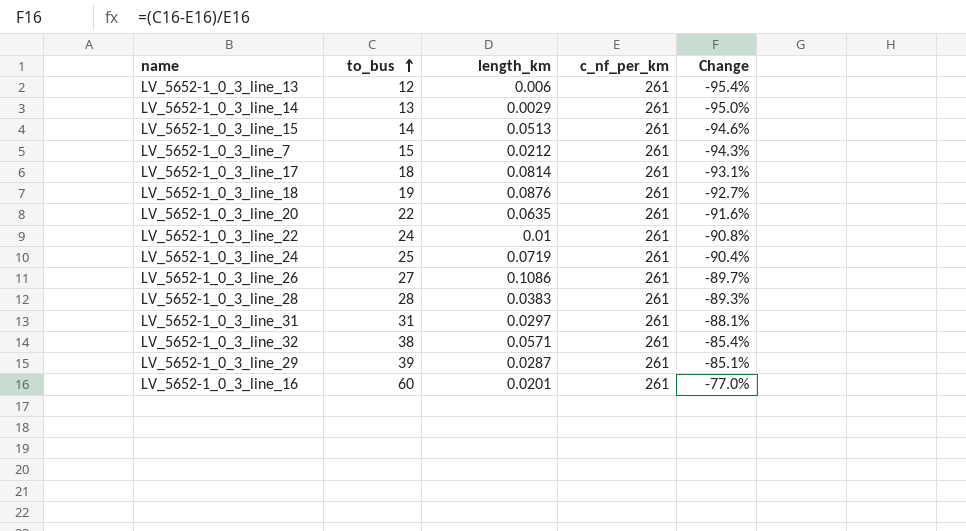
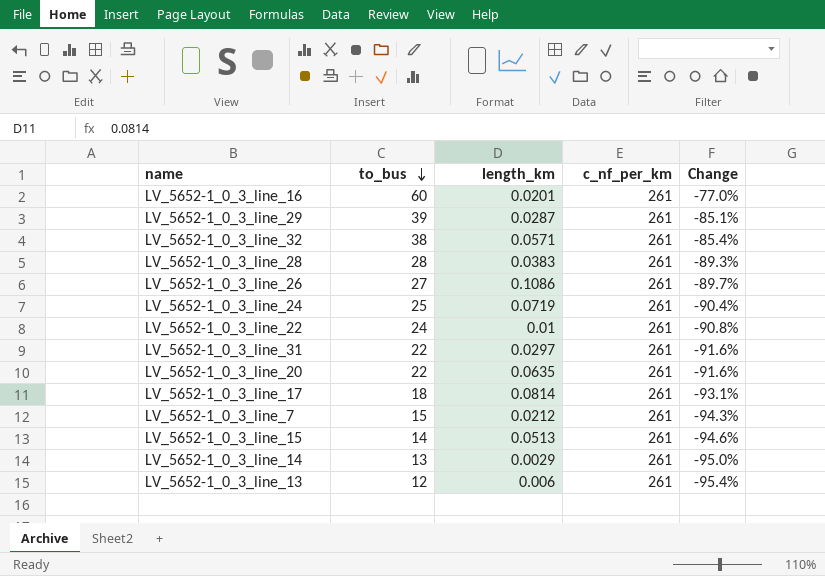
row order: to_bus ascending -> to_bus descending
row LV_5652-1_0_3_line_18: 19 | 0.0876 | 261 | -92.7% -> none
LV_5652-1_0_3_line_31 | to_bus: 31 -> 22
LV_5652-1_0_3_line_31 | Change: -88.1% -> -91.6%

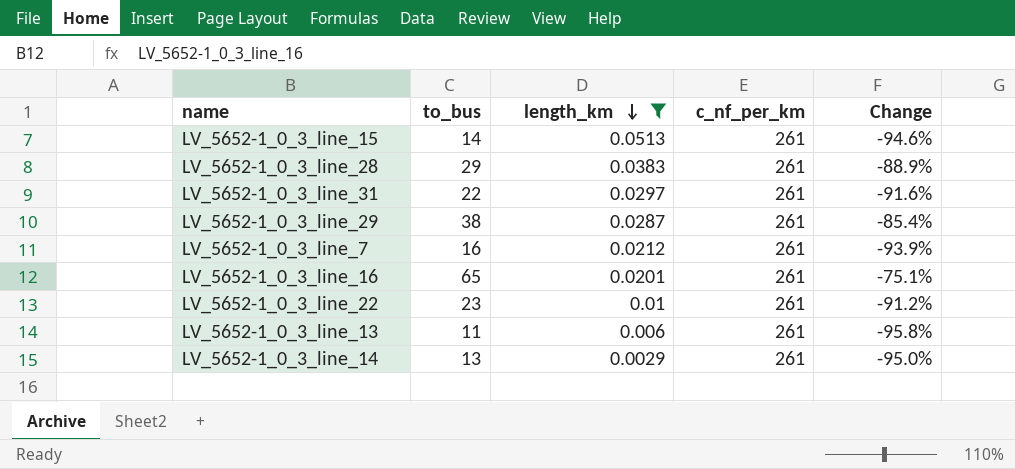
filter: none -> length_km <= 0.0513
row order: to_bus descending -> length_km descending
LV_5652-1_0_3_line_28 | to_bus: 28 -> 29
LV_5652-1_0_3_line_28 | Change: -89.3% -> -88.9%
LV_5652-1_0_3_line_29 | to_bus: 39 -> 38
LV_5652-1_0_3_line_29 | Change: -85.1% -> -85.4%
LV_5652-1_0_3_line_7 | to_bus: 15 -> 16
LV_5652-1_0_3_line_7 | Change: -94.3% -> -93.9%
LV_5652-1_0_3_line_16 | to_bus: 60 -> 65
LV_5652-1_0_3_line_16 | Change: -77.0% -> -75.1%
LV_5652-1_0_3_line_22 | to_bus: 24 -> 23
LV_5652-1_0_3_line_22 | Change: -90.8% -> -91.2%
LV_5652-1_0_3_line_13 | to_bus: 12 -> 11
LV_5652-1_0_3_line_13 | Change: -95.4% -> -95.8%

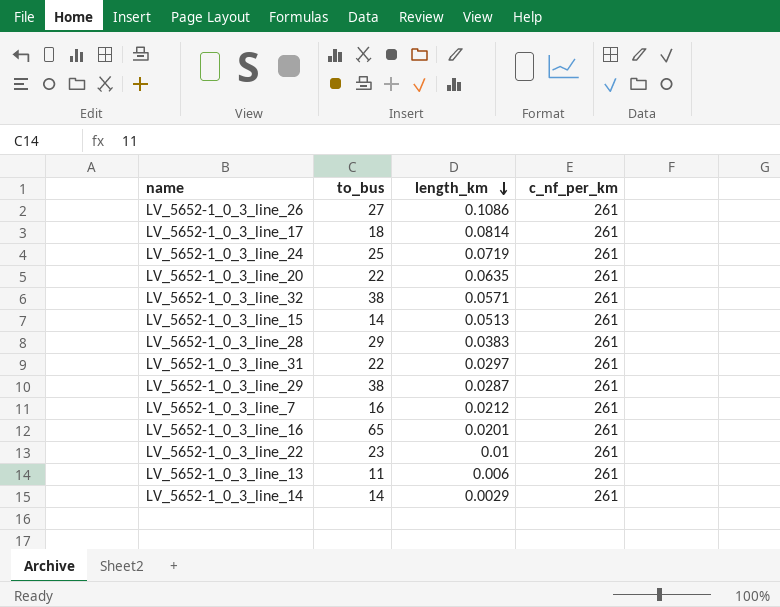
filter: length_km <= 0.0513 -> none
column Change | formula: ([to_bus] - [c_nf_per_km]) / [c_nf_per_km] -> none
LV_5652-1_0_3_line_14 | to_bus: 13 -> 14

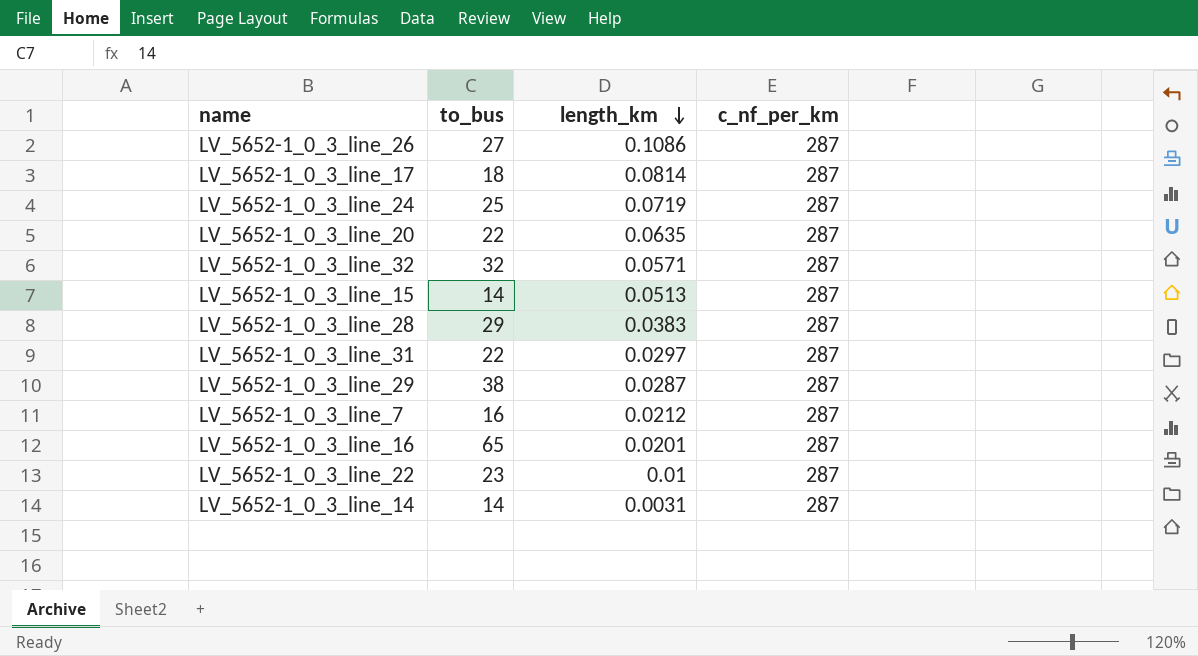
row LV_5652-1_0_3_line_13: 11 | 0.006 | 261 -> none
LV_5652-1_0_3_line_26 | c_nf_per_km: 261 -> 287
LV_5652-1_0_3_line_17 | c_nf_per_km: 261 -> 287
LV_5652-1_0_3_line_24 | c_nf_per_km: 261 -> 287
LV_5652-1_0_3_line_20 | c_nf_per_km: 261 -> 287
LV_5652-1_0_3_line_32 | to_bus: 38 -> 32
LV_5652-1_0_3_line_32 | c_nf_per_km: 261 -> 287
LV_5652-1_0_3_line_15 | c_nf_per_km: 261 -> 287
LV_5652-1_0_3_line_28 | c_nf_per_km: 261 -> 287
LV_5652-1_0_3_line_31 | c_nf_per_km: 261 -> 287
LV_5652-1_0_3_line_29 | c_nf_per_km: 261 -> 287
LV_5652-1_0_3_line_7 | c_nf_per_km: 261 -> 287
LV_5652-1_0_3_line_16 | c_nf_per_km: 261 -> 287
LV_5652-1_0_3_line_22 | c_nf_per_km: 261 -> 287
LV_5652-1_0_3_line_14 | length_km: 0.0029 -> 0.0031
LV_5652-1_0_3_line_14 | c_nf_per_km: 261 -> 287

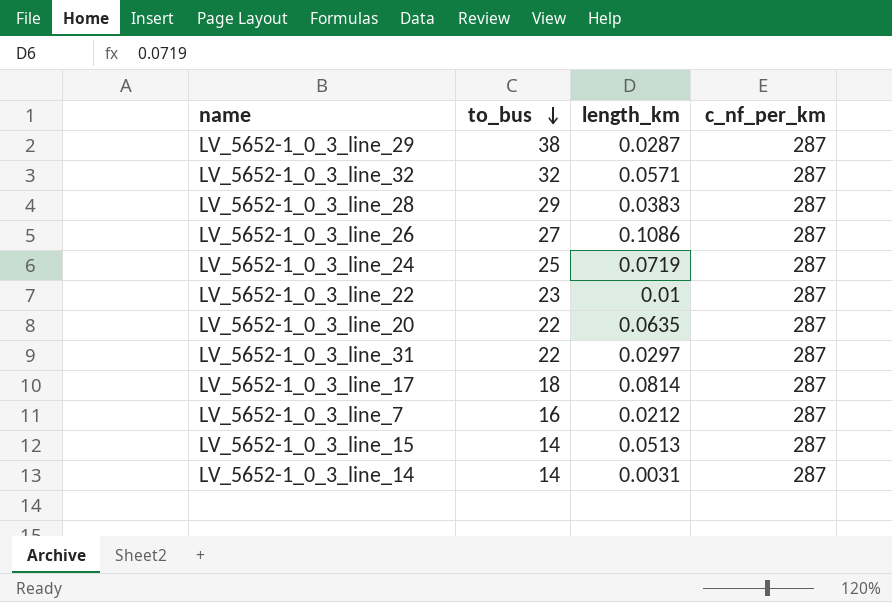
row order: length_km descending -> to_bus descending
row LV_5652-1_0_3_line_16: 65 | 0.0201 | 287 -> none

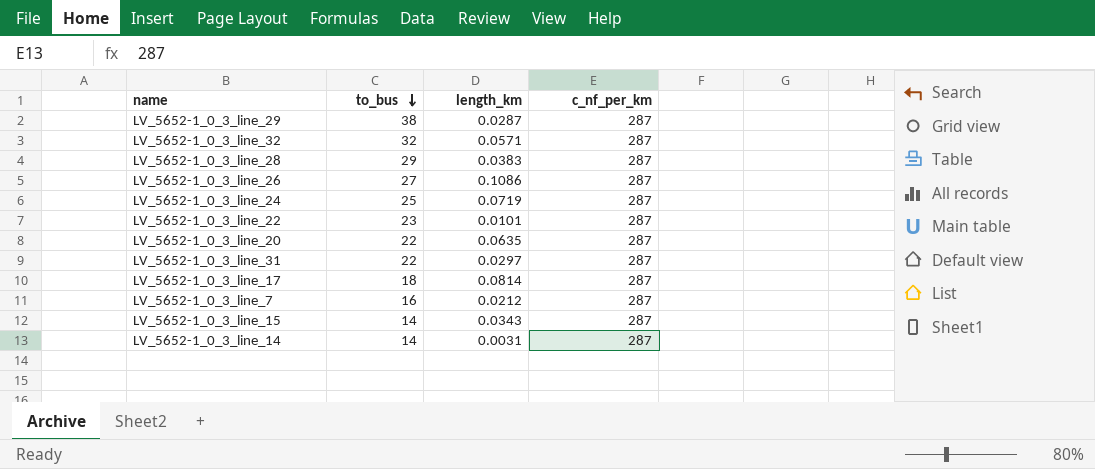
LV_5652-1_0_3_line_22 | length_km: 0.01 -> 0.0101
LV_5652-1_0_3_line_15 | length_km: 0.0513 -> 0.0343

